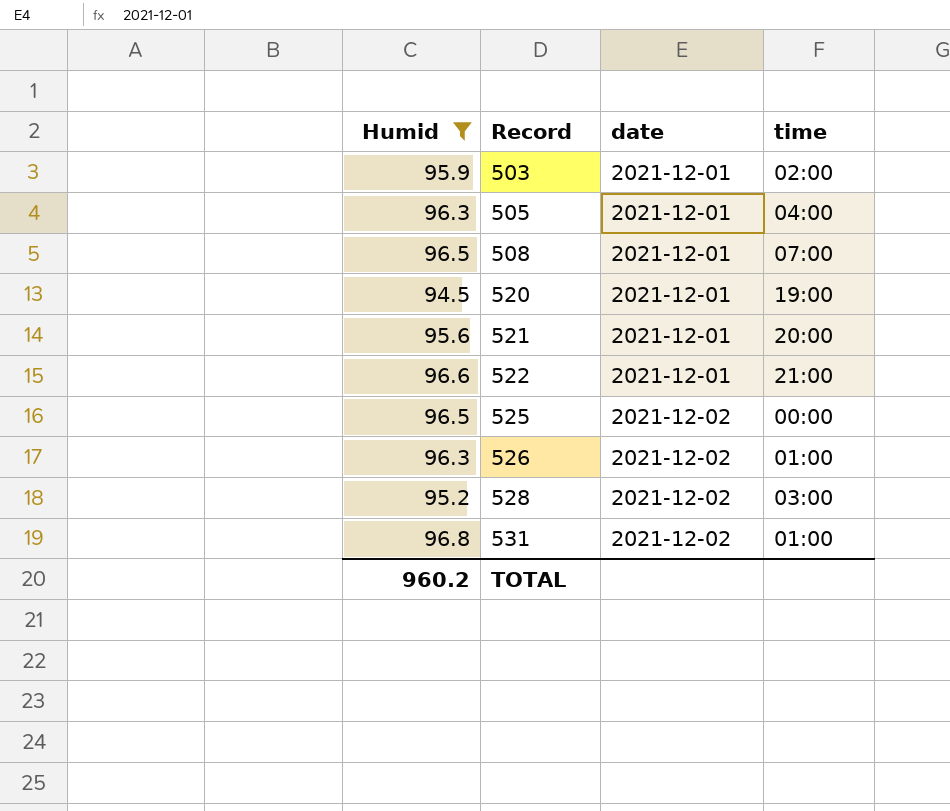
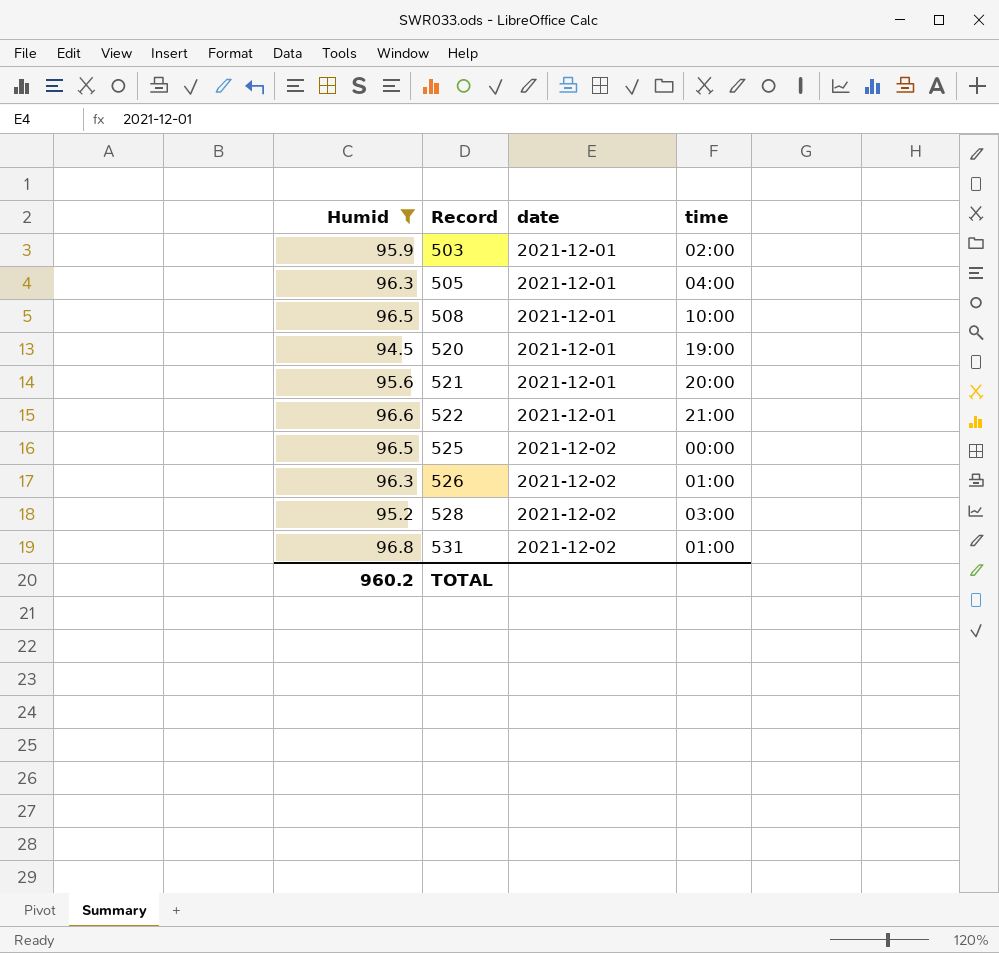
508 | time: 07:00 -> 10:00

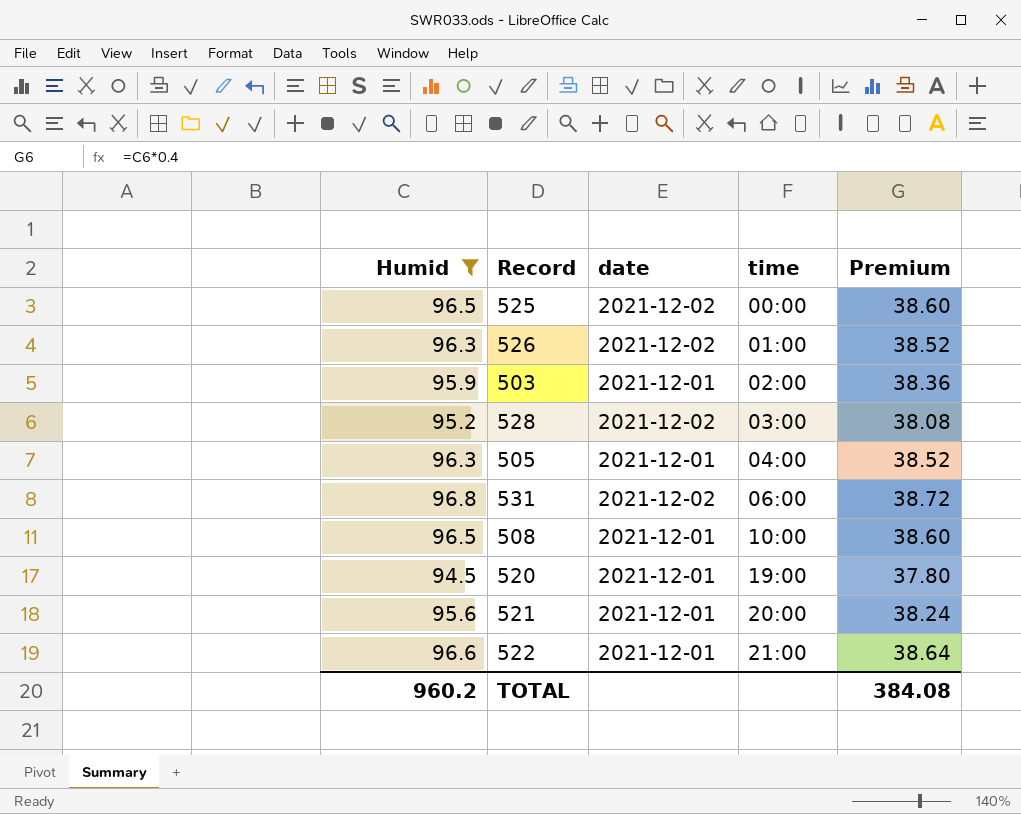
row order: Record ascending -> time ascending
column Premium | formula: none -> [Humid] * 0.4
531 | time: 01:00 -> 06:00

